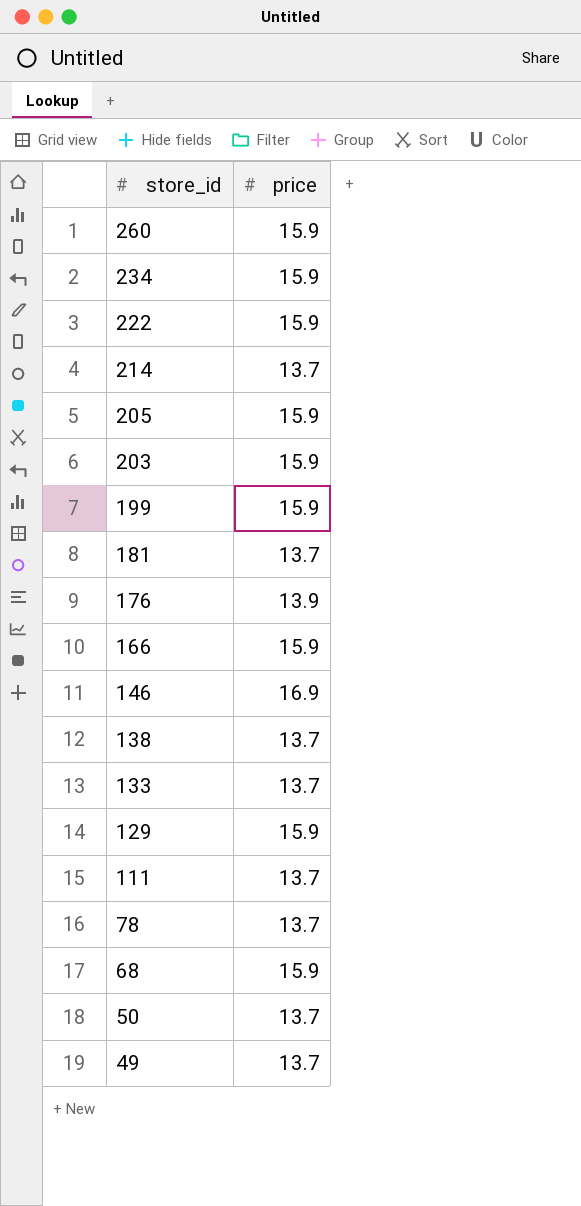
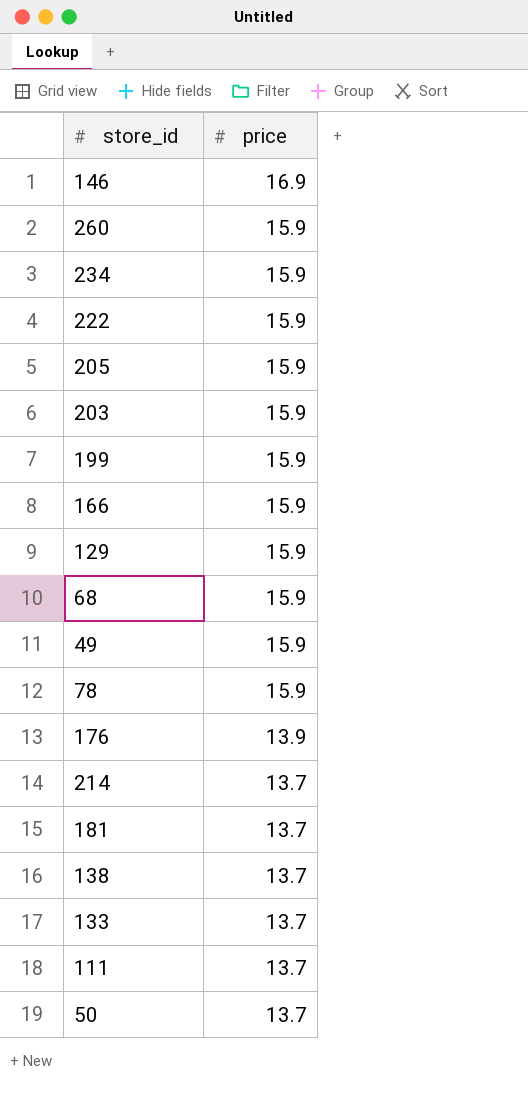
row order: store_id descending -> price descending
49 | price: 13.7 -> 15.9
78 | price: 13.7 -> 15.9

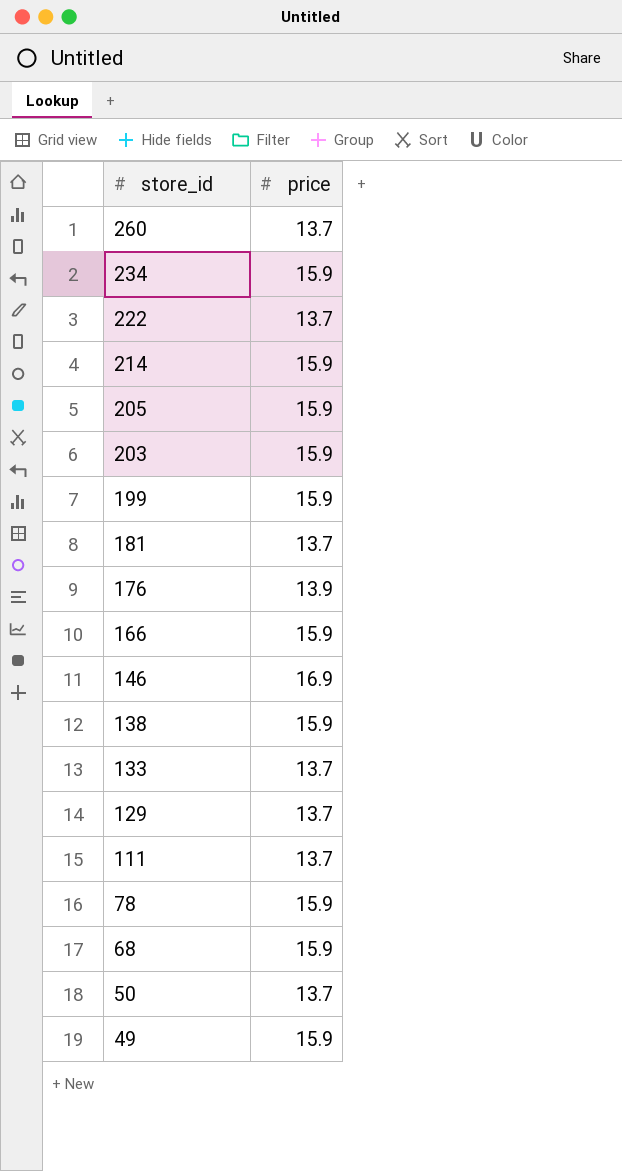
row order: price descending -> store_id descending
260 | price: 15.9 -> 13.7
222 | price: 15.9 -> 13.7
214 | price: 13.7 -> 15.9
138 | price: 13.7 -> 15.9
129 | price: 15.9 -> 13.7

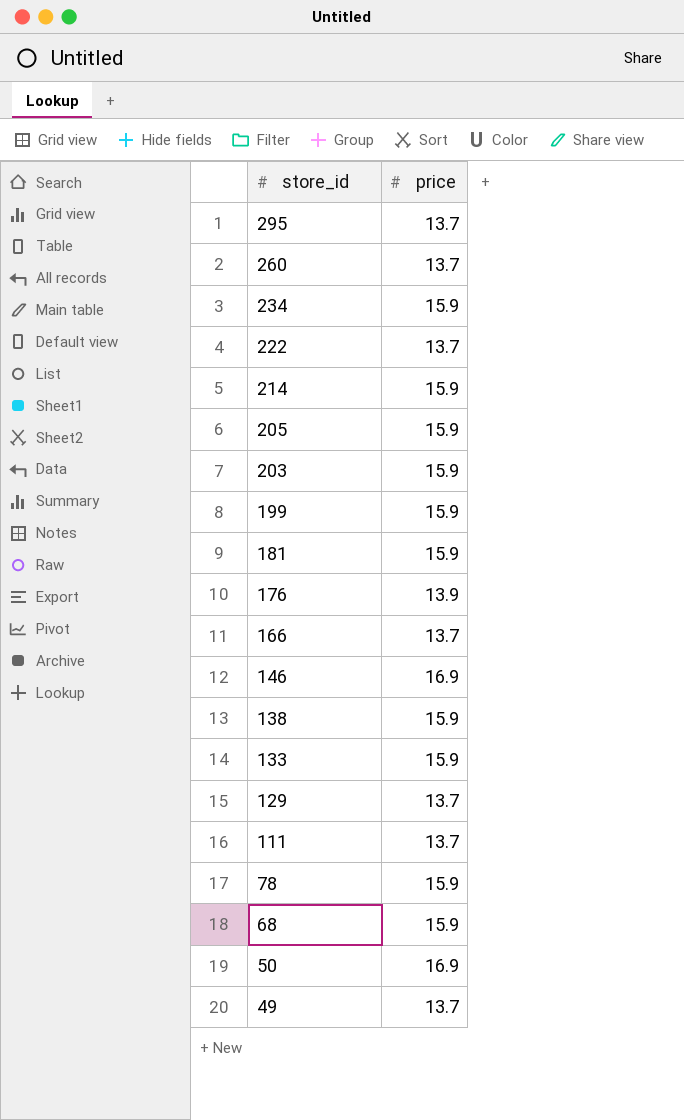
row 295: none -> 13.7
181 | price: 13.7 -> 15.9
166 | price: 15.9 -> 13.7
133 | price: 13.7 -> 15.9
50 | price: 13.7 -> 16.9
49 | price: 15.9 -> 13.7

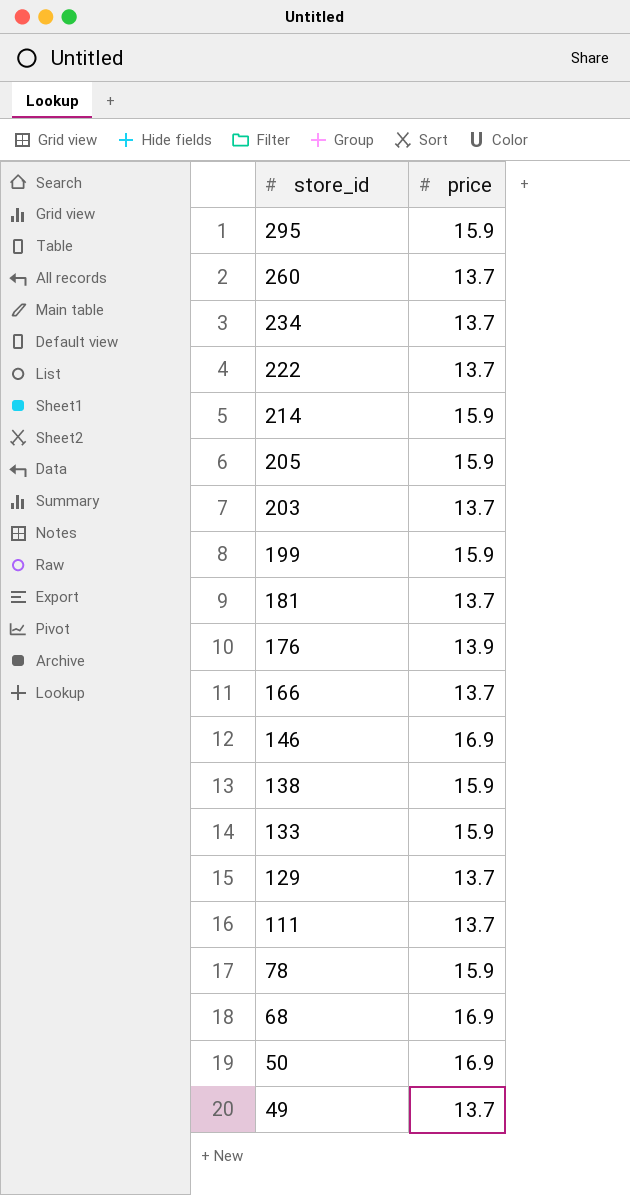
295 | price: 13.7 -> 15.9
234 | price: 15.9 -> 13.7
203 | price: 15.9 -> 13.7
181 | price: 15.9 -> 13.7
68 | price: 15.9 -> 16.9

